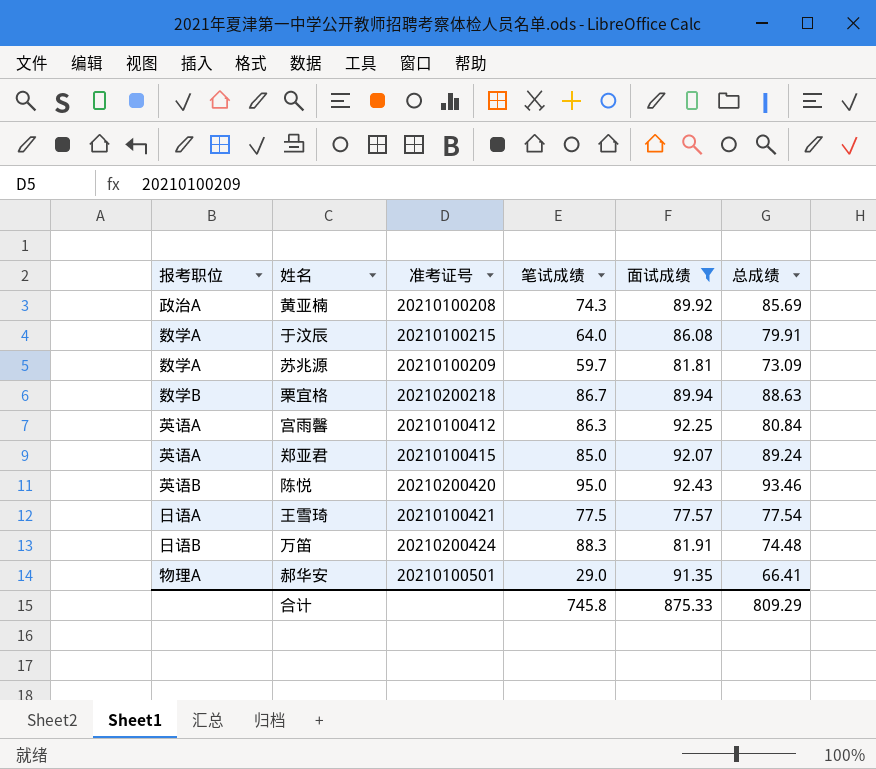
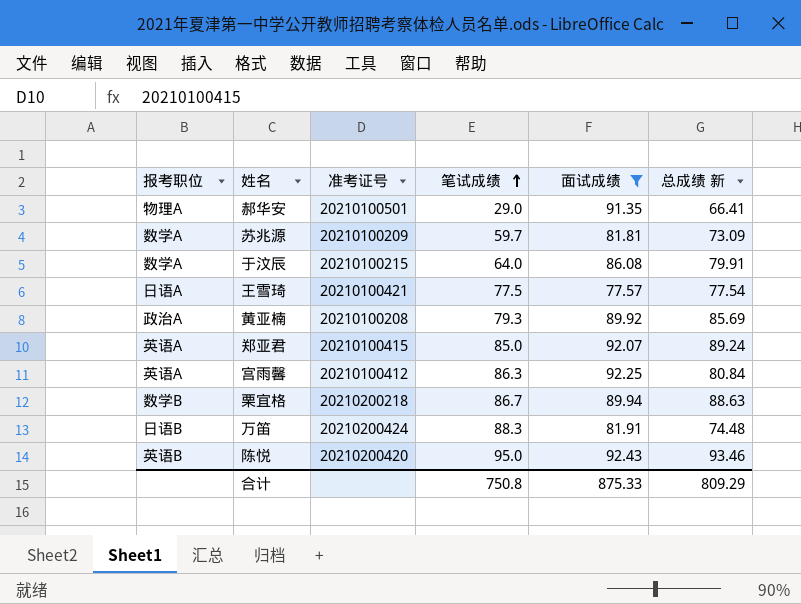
row order: none -> 笔试成绩 ascending
column name: 总成绩 -> 总成绩 新
黄亚楠 | 笔试成绩: 74.3 -> 79.3
合计 | 笔试成绩: 745.8 -> 750.8

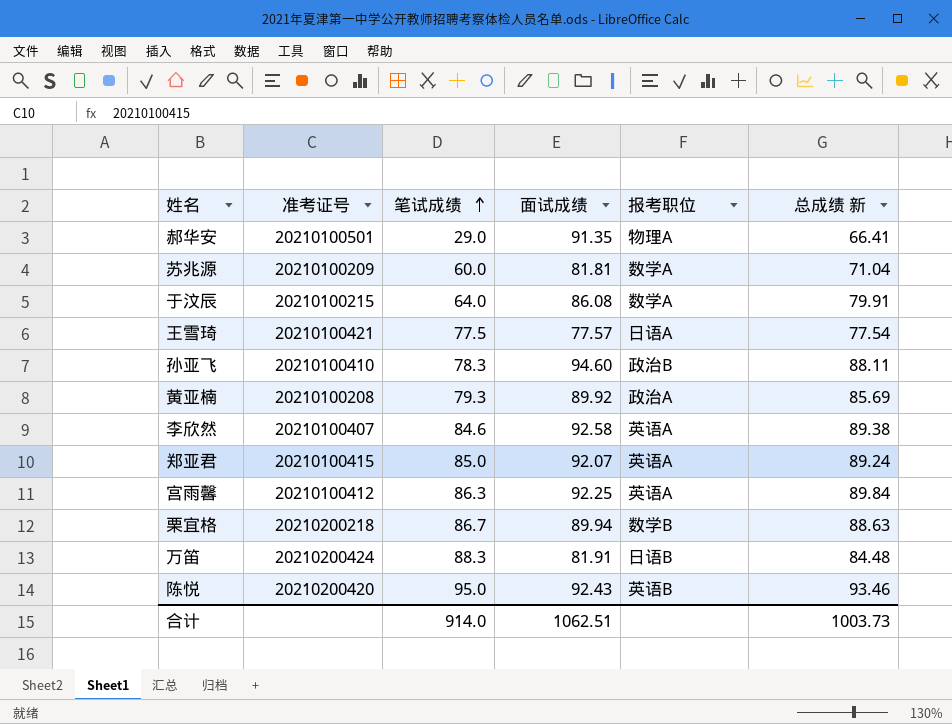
filter: 面试成绩 <= 92.43 -> none
column 报考职位 | position: 1 -> 5
苏兆源 | 笔试成绩: 59.7 -> 60.0
苏兆源 | 总成绩 新: 73.09 -> 71.04
宫雨馨 | 总成绩 新: 80.84 -> 89.84
万笛 | 总成绩 新: 74.48 -> 84.48
合计 | 笔试成绩: 750.8 -> 914.0
合计 | 面试成绩: 875.33 -> 1062.51
合计 | 总成绩 新: 809.29 -> 1003.73

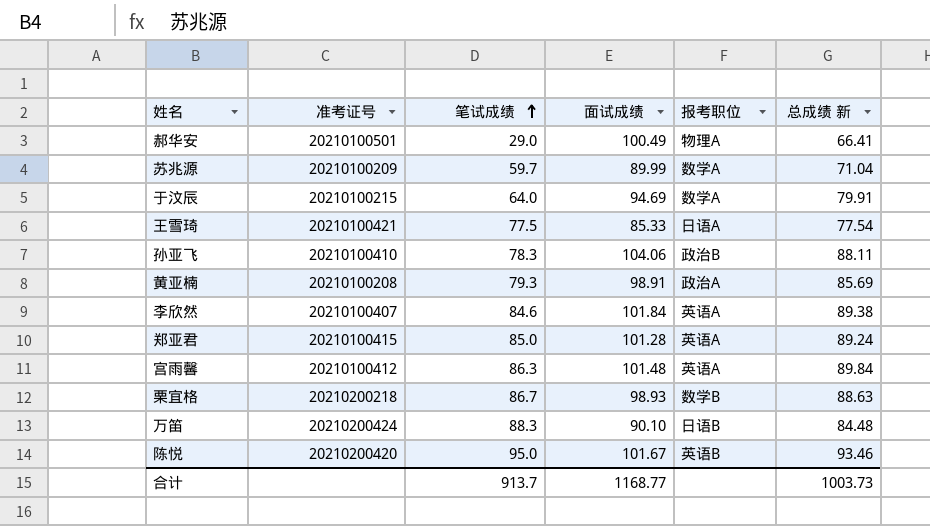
郝华安 | 面试成绩: 91.35 -> 100.49
苏兆源 | 笔试成绩: 60.0 -> 59.7
苏兆源 | 面试成绩: 81.81 -> 89.99
于汶辰 | 面试成绩: 86.08 -> 94.69
王雪琦 | 面试成绩: 77.57 -> 85.33
孙亚飞 | 面试成绩: 94.60 -> 104.06
黄亚楠 | 面试成绩: 89.92 -> 98.91
李欣然 | 面试成绩: 92.58 -> 101.84
郑亚君 | 面试成绩: 92.07 -> 101.28
宫雨馨 | 面试成绩: 92.25 -> 101.48
栗宜格 | 面试成绩: 89.94 -> 98.93
万笛 | 面试成绩: 81.91 -> 90.10
陈悦 | 面试成绩: 92.43 -> 101.67
合计 | 笔试成绩: 914.0 -> 913.7
合计 | 面试成绩: 1062.51 -> 1168.77

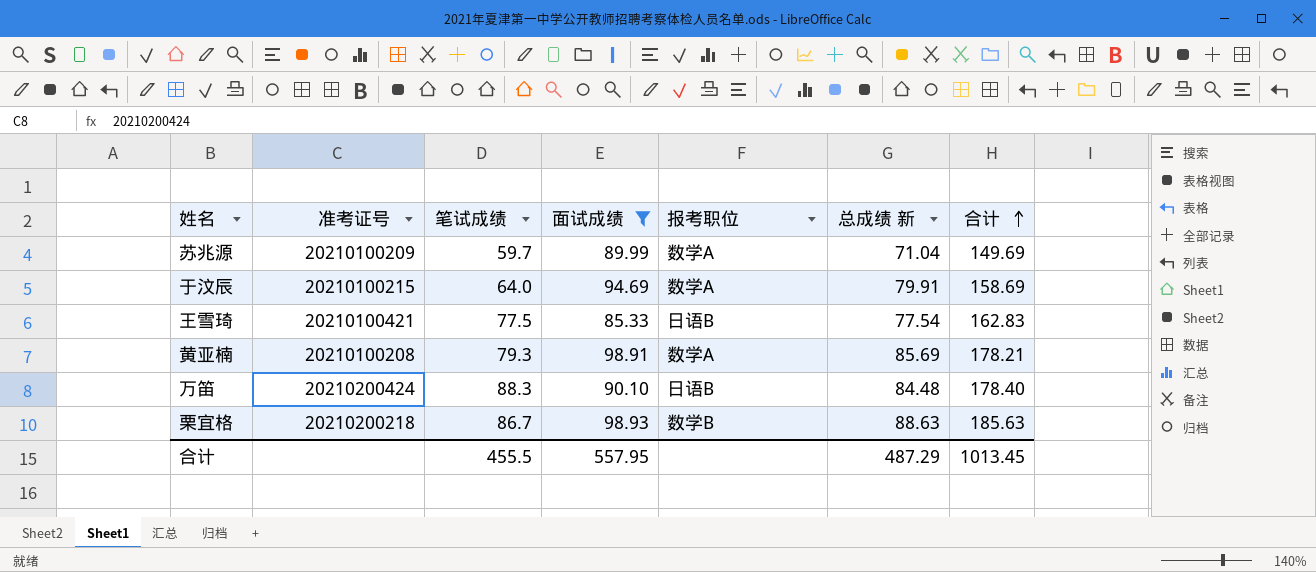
filter: none -> 面试成绩 <= 98.93
row order: 笔试成绩 ascending -> 合计 ascending
column 合计 | formula: none -> [笔试成绩] + [面试成绩]
王雪琦 | 报考职位: 日语A -> 日语B
黄亚楠 | 报考职位: 政治A -> 数学A
合计 | 笔试成绩: 913.7 -> 455.5
合计 | 面试成绩: 1168.77 -> 557.95
合计 | 总成绩 新: 1003.73 -> 487.29

